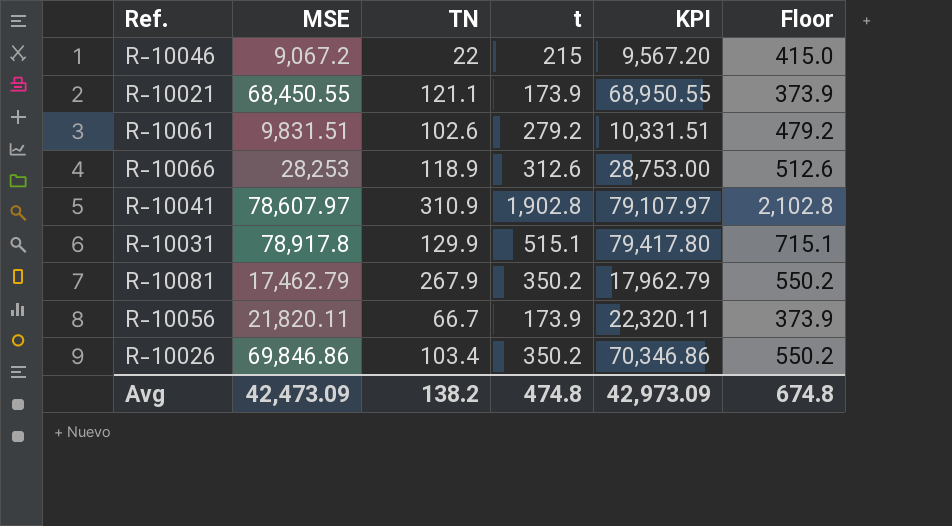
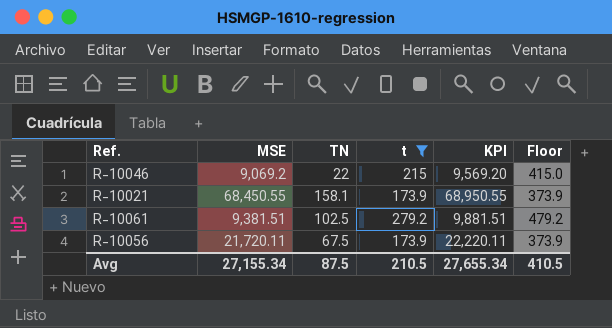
filter: none -> t <= 279.2
R-10046 | MSE: 9,067.2 -> 9,069.2
R-10046 | KPI: 9,567.20 -> 9,569.20
R-10021 | TN: 121.1 -> 158.1
R-10061 | MSE: 9,831.51 -> 9,381.51
R-10061 | TN: 102.6 -> 102.5
R-10061 | KPI: 10,331.51 -> 9,881.51
R-10056 | MSE: 21,820.11 -> 21,720.11
R-10056 | TN: 66.7 -> 67.5
R-10056 | KPI: 22,320.11 -> 22,220.11
Avg | MSE: 42,473.09 -> 27,155.34
Avg | TN: 138.2 -> 87.5
Avg | t: 474.8 -> 210.5
Avg | KPI: 42,973.09 -> 27,655.34
Avg | Floor: 674.8 -> 410.5

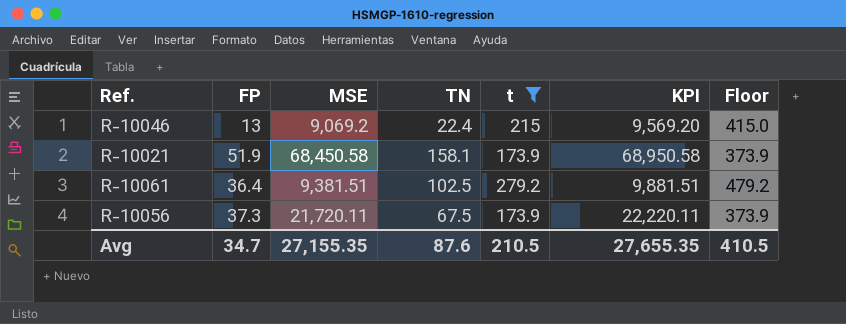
column FP | position: none -> 2
R-10046 | TN: 22 -> 22.4
R-10021 | MSE: 68,450.55 -> 68,450.58
R-10021 | KPI: 68,950.55 -> 68,950.58
Avg | MSE: 27,155.34 -> 27,155.35
Avg | TN: 87.5 -> 87.6
Avg | KPI: 27,655.34 -> 27,655.35

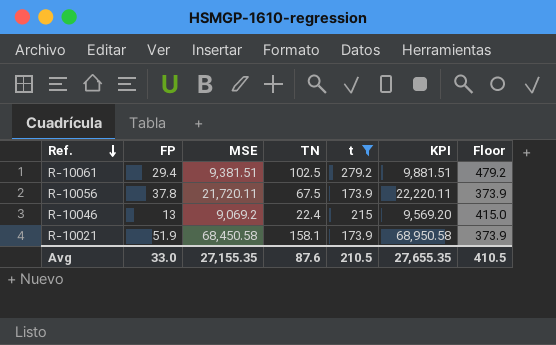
row order: none -> Ref. descending
R-10061 | FP: 36.4 -> 29.4
R-10056 | FP: 37.3 -> 37.8
Avg | FP: 34.7 -> 33.0

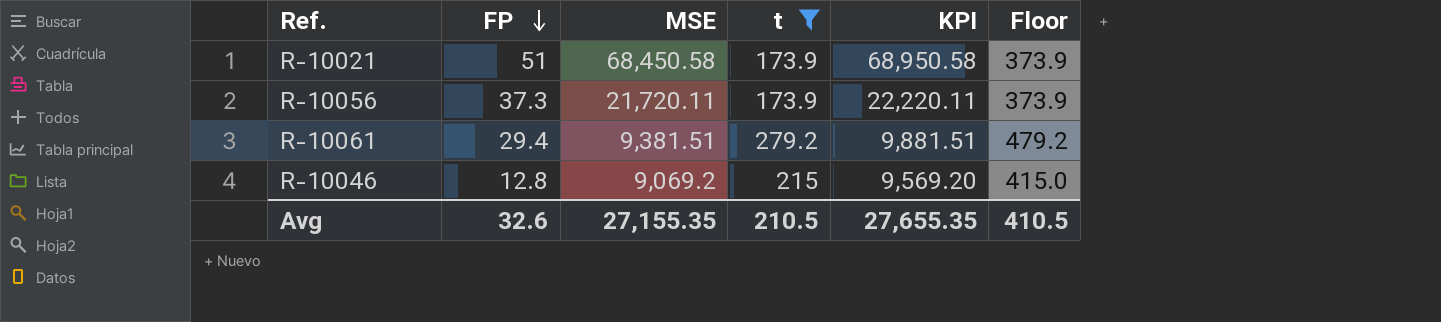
row order: Ref. descending -> FP descending
column TN | position: 4 -> none
R-10021 | FP: 51.9 -> 51
R-10056 | FP: 37.8 -> 37.3
R-10046 | FP: 13 -> 12.8
Avg | FP: 33.0 -> 32.6

